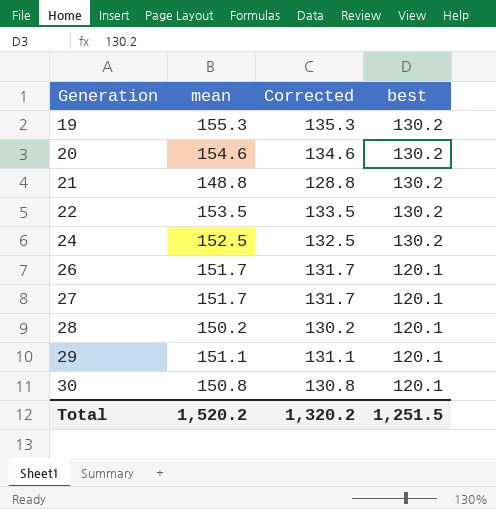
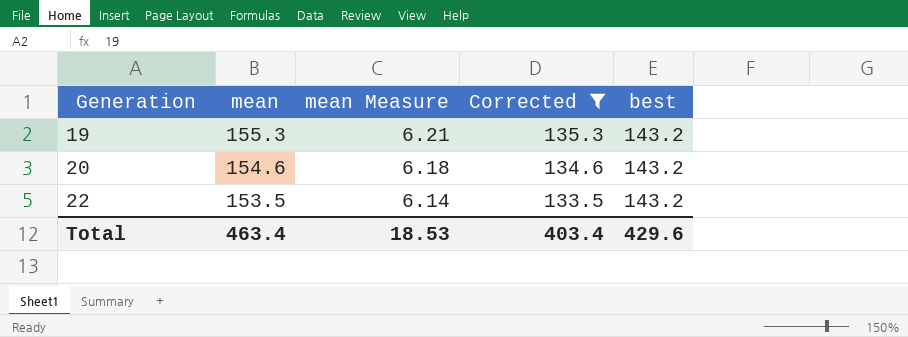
filter: none -> Corrected >= 133.5
column mean Measure | formula: none -> [mean] * 0.04
19 | best: 130.2 -> 143.2
20 | best: 130.2 -> 143.2
22 | best: 130.2 -> 143.2
Total | mean: 1,520.2 -> 463.4
Total | Corrected: 1,320.2 -> 403.4
Total | best: 1,251.5 -> 429.6

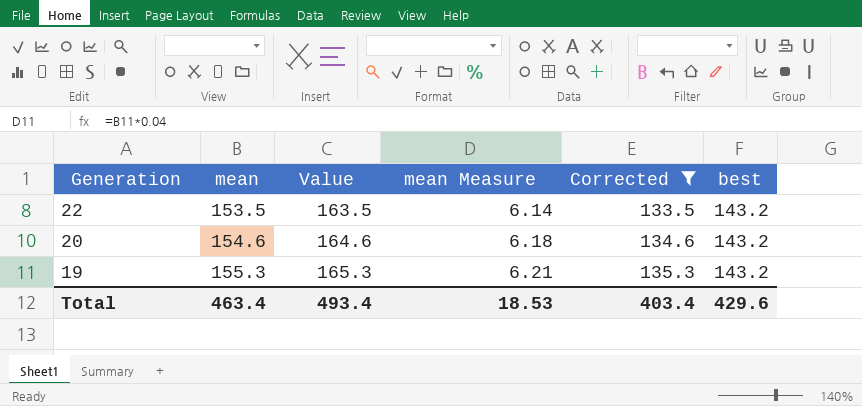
row order: Generation ascending -> Generation descending
column Value | formula: none -> [mean] + 10

